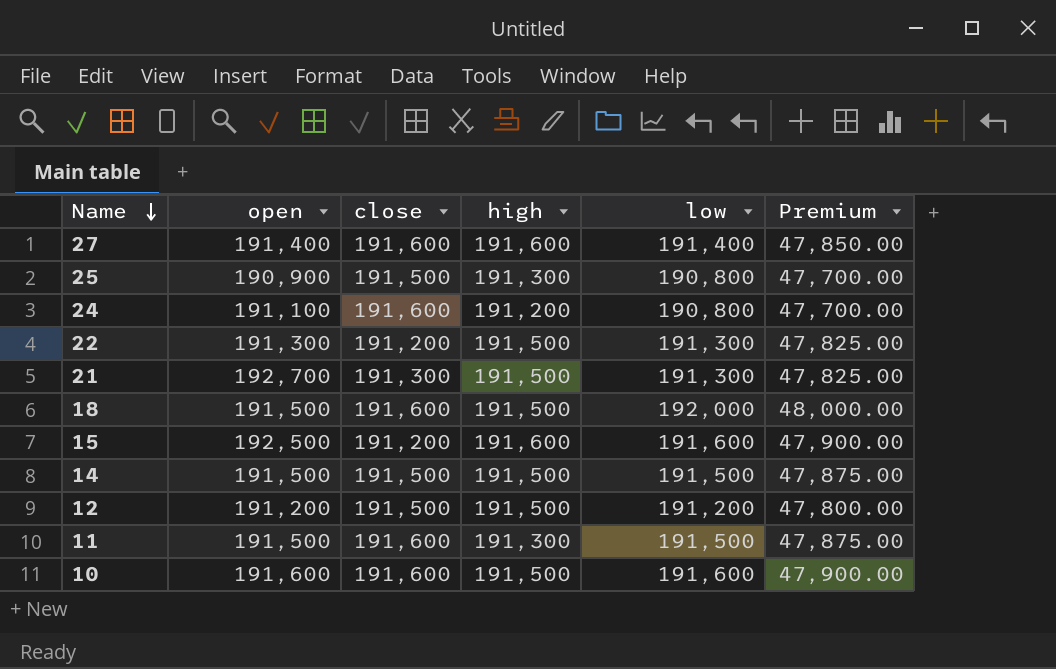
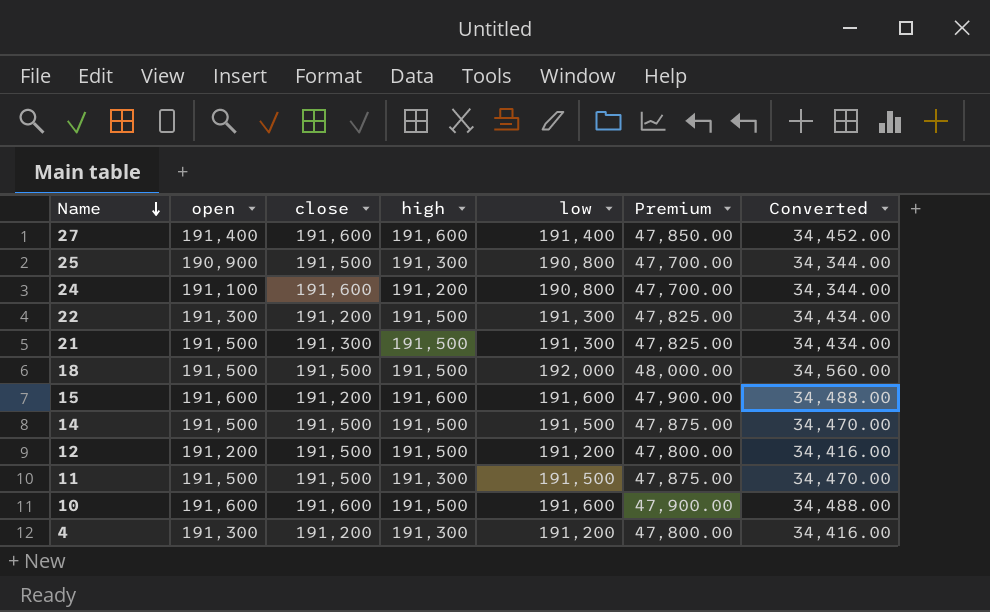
column Converted | formula: none -> [low] * 0.18
21 | open: 192,700 -> 191,500
18 | close: 191,600 -> 191,500
15 | open: 192,500 -> 191,600
11 | close: 191,600 -> 191,500
row 4: none -> 191,300 | 191,200 | 191,300 | 191,200 | 47,800.00 | 34,416.00

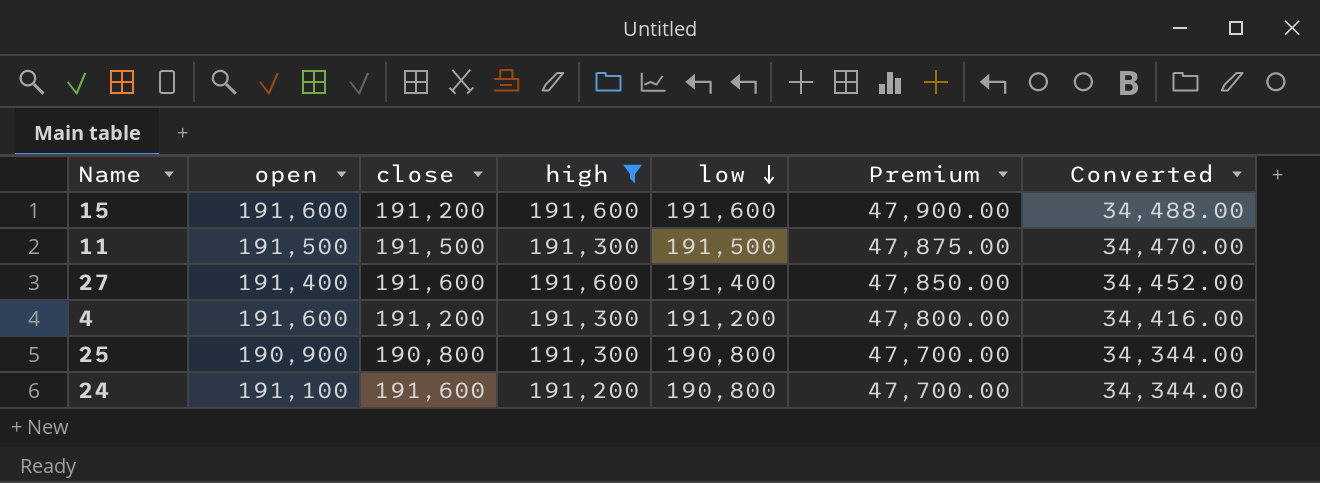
filter: none -> high != 191,500
row order: Name descending -> low descending
4 | open: 191,300 -> 191,600
25 | close: 191,500 -> 190,800

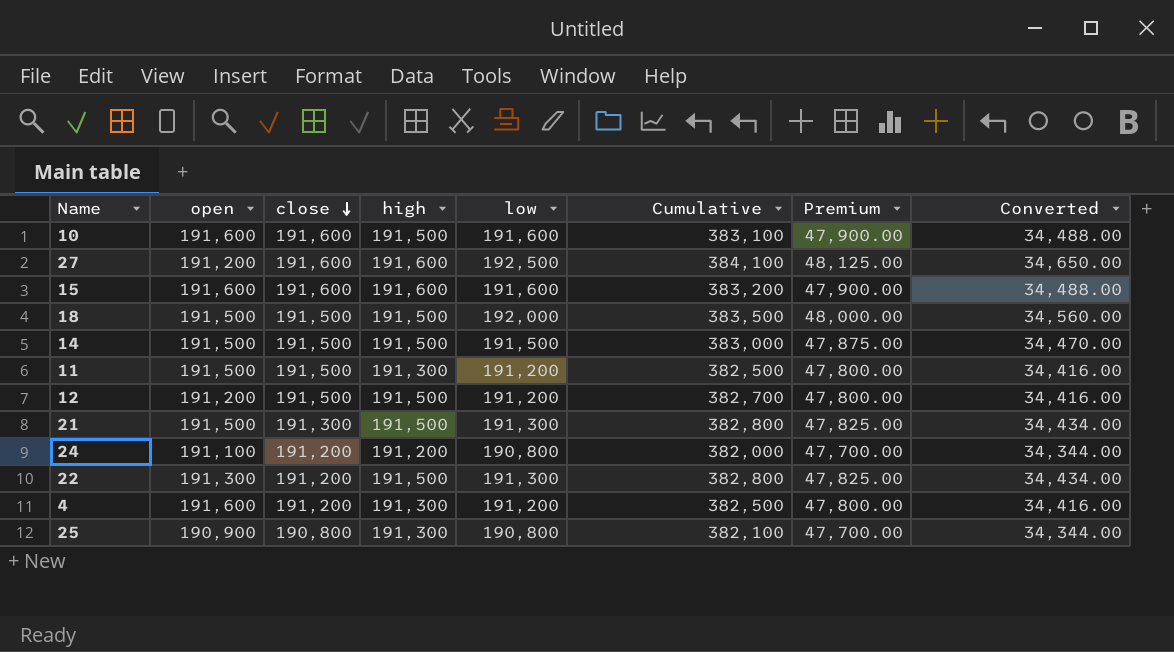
filter: high != 191,500 -> none
row order: low descending -> close descending
column Cumulative | formula: none -> [high] + [low]
27 | open: 191,400 -> 191,200
27 | low: 191,400 -> 192,500
27 | Premium: 47,850.00 -> 48,125.00
27 | Converted: 34,452.00 -> 34,650.00
15 | close: 191,200 -> 191,600
11 | low: 191,500 -> 191,200
11 | Premium: 47,875.00 -> 47,800.00
11 | Converted: 34,470.00 -> 34,416.00
24 | close: 191,600 -> 191,200

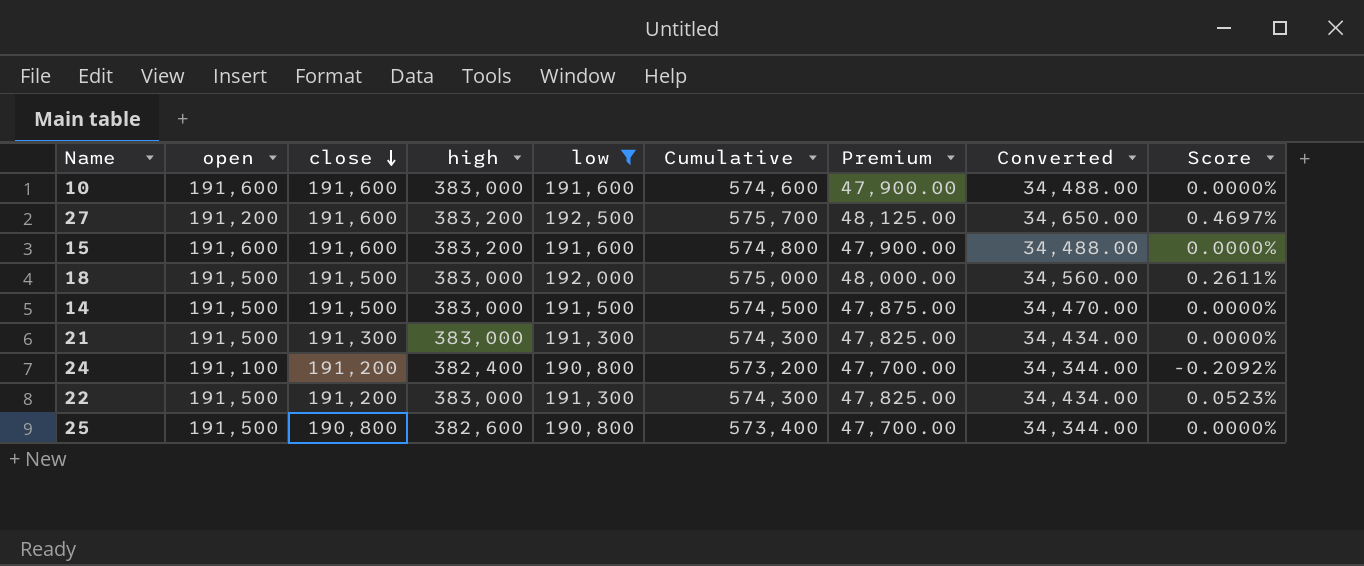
filter: none -> low != 191,200
column Score | formula: none -> ([low] - [close]) / [close]
10 | high: 191,500 -> 383,000
10 | Cumulative: 383,100 -> 574,600
27 | high: 191,600 -> 383,200
27 | Cumulative: 384,100 -> 575,700
15 | high: 191,600 -> 383,200
15 | Cumulative: 383,200 -> 574,800
18 | high: 191,500 -> 383,000
18 | Cumulative: 383,500 -> 575,000
14 | high: 191,500 -> 383,000
14 | Cumulative: 383,000 -> 574,500
21 | high: 191,500 -> 383,000
21 | Cumulative: 382,800 -> 574,300
24 | high: 191,200 -> 382,400
24 | Cumulative: 382,000 -> 573,200
22 | open: 191,300 -> 191,500
22 | high: 191,500 -> 383,000
22 | Cumulative: 382,800 -> 574,300
25 | open: 190,900 -> 191,500
25 | high: 191,300 -> 382,600
25 | Cumulative: 382,100 -> 573,400

